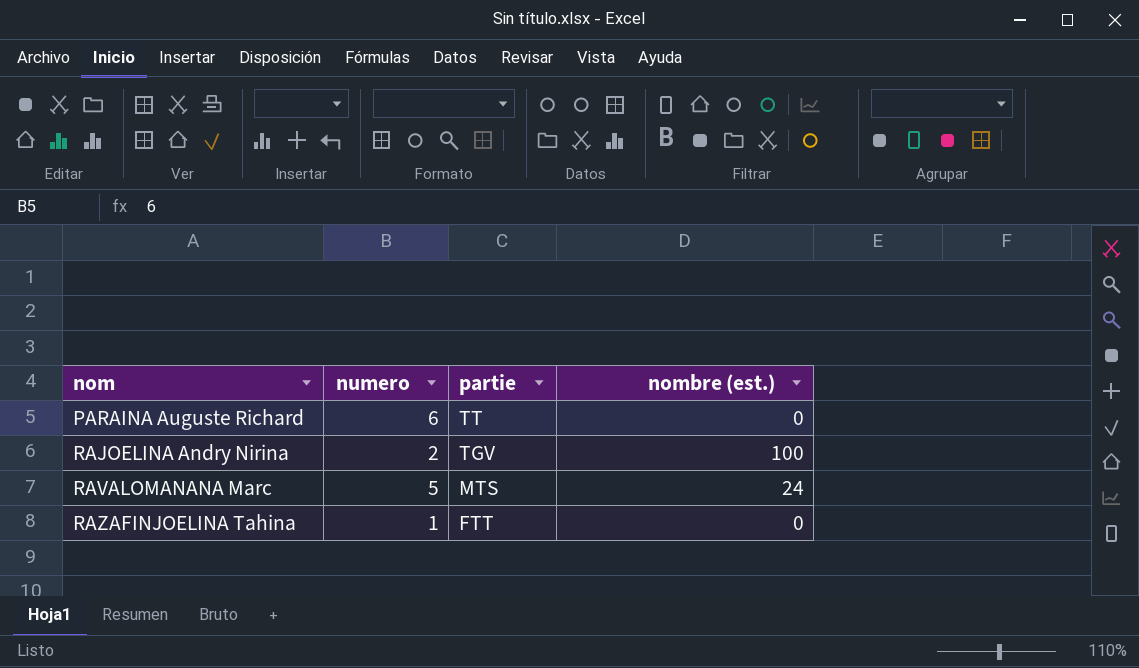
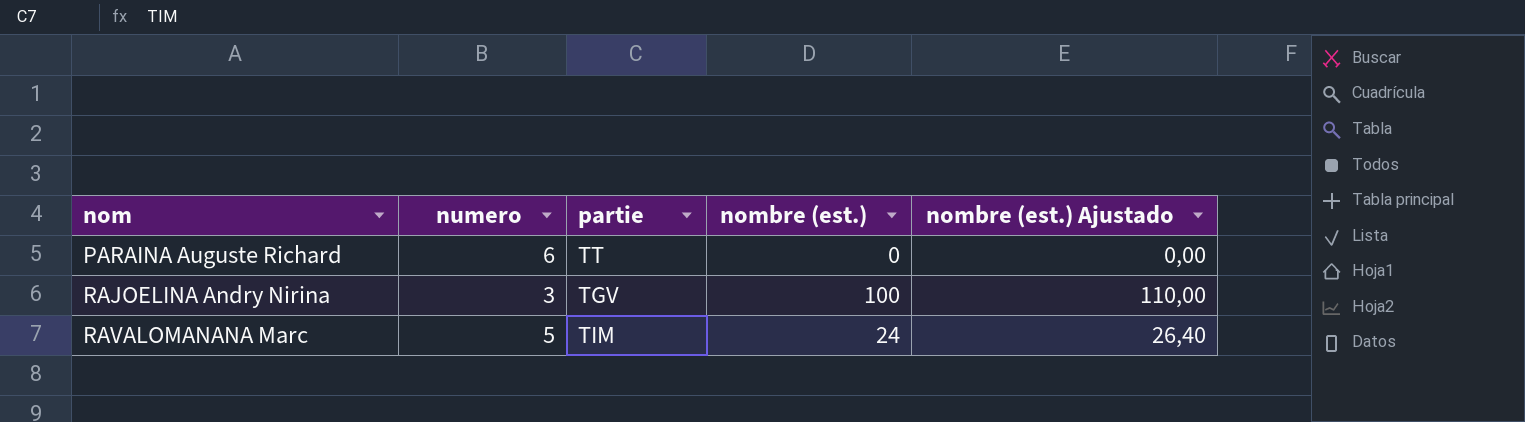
column nombre (est.) Ajustado | formula: none -> [nombre (est.)] * 1,1
row RAZAFINJOELINA Tahina: 1 | FTT | 0 -> none
RAJOELINA Andry Nirina | numero: 2 -> 3
RAVALOMANANA Marc | partie: MTS -> TIM

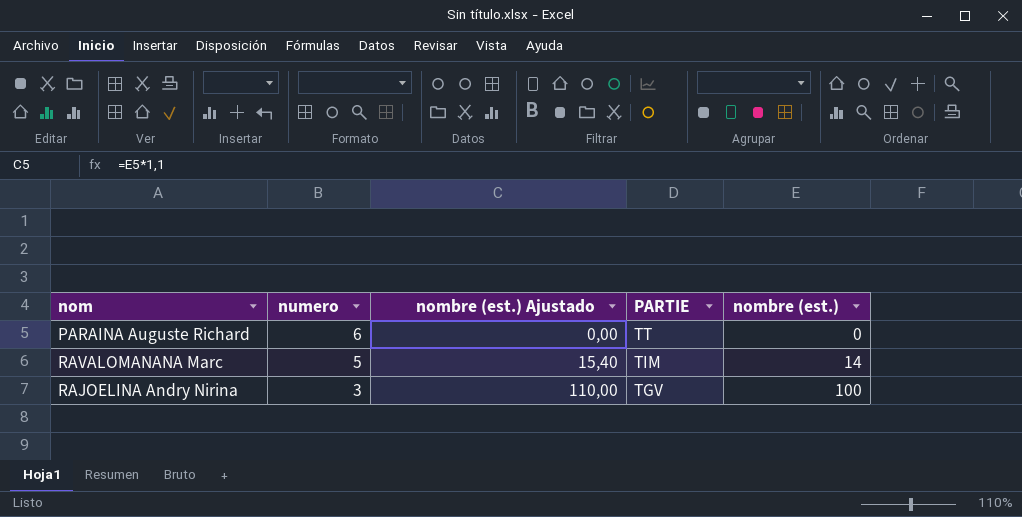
row order: nom ascending -> numero descending
column nombre (est.) Ajustado | position: 5 -> 3
column name: partie -> PARTIE
RAVALOMANANA Marc | nombre (est.) Ajustado: 26,40 -> 15,40
RAVALOMANANA Marc | nombre (est.): 24 -> 14

